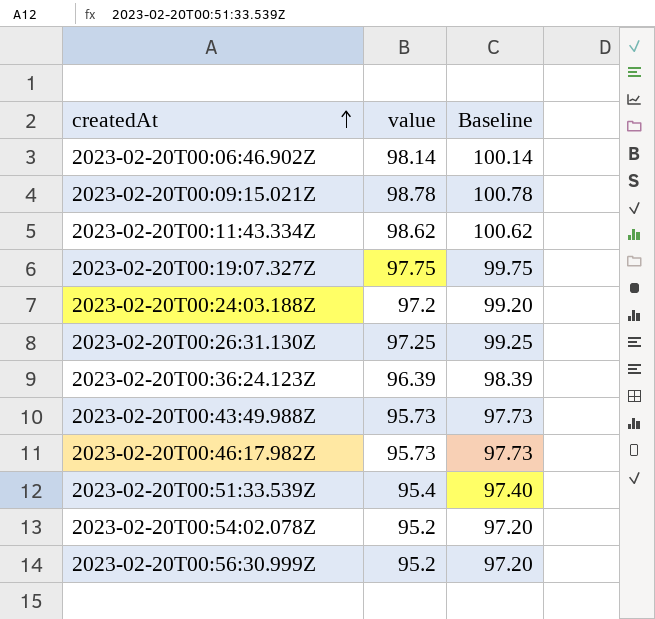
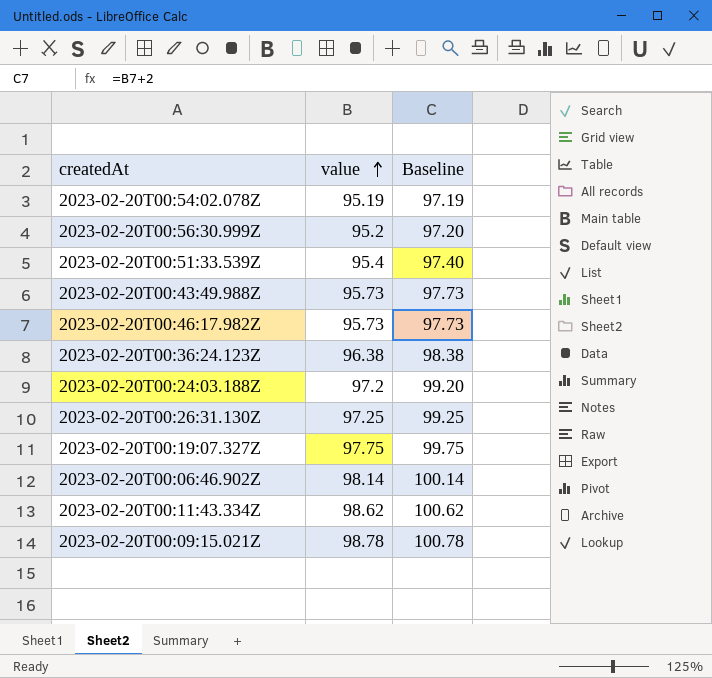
row order: createdAt ascending -> value ascending
2023-02-20T00:54:02.078Z | value: 95.2 -> 95.19
2023-02-20T00:54:02.078Z | Baseline: 97.20 -> 97.19
2023-02-20T00:36:24.123Z | value: 96.39 -> 96.38
2023-02-20T00:36:24.123Z | Baseline: 98.39 -> 98.38

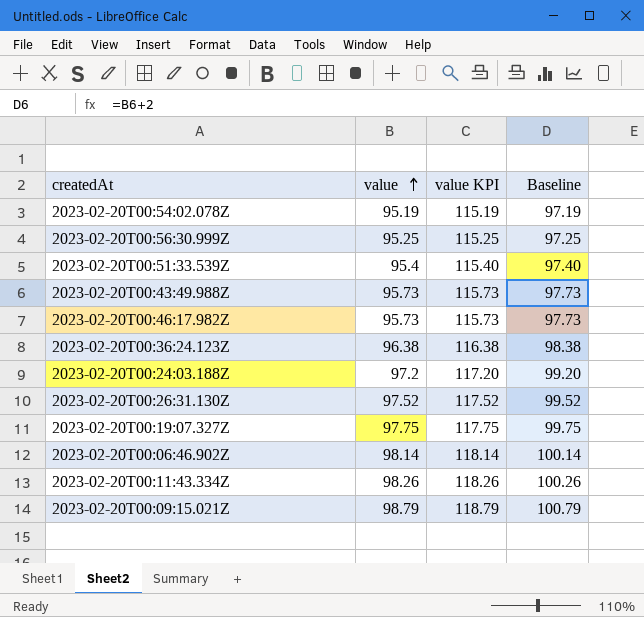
column value KPI | formula: none -> [value] + 20
2023-02-20T00:56:30.999Z | value: 95.2 -> 95.25
2023-02-20T00:56:30.999Z | Baseline: 97.20 -> 97.25
2023-02-20T00:26:31.130Z | value: 97.25 -> 97.52
2023-02-20T00:26:31.130Z | Baseline: 99.25 -> 99.52
2023-02-20T00:11:43.334Z | value: 98.62 -> 98.26
2023-02-20T00:11:43.334Z | Baseline: 100.62 -> 100.26
2023-02-20T00:09:15.021Z | value: 98.78 -> 98.79
2023-02-20T00:09:15.021Z | Baseline: 100.78 -> 100.79

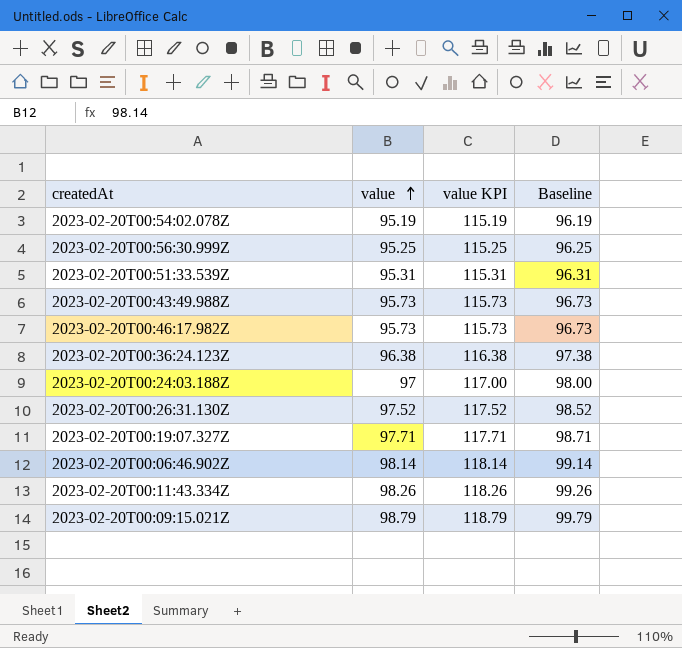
column Baseline | formula: [value] + 2 -> [value] + 1
2023-02-20T00:51:33.539Z | value: 95.4 -> 95.31
2023-02-20T00:51:33.539Z | value KPI: 115.40 -> 115.31
2023-02-20T00:24:03.188Z | value: 97.2 -> 97
2023-02-20T00:24:03.188Z | value KPI: 117.20 -> 117.00
2023-02-20T00:19:07.327Z | value: 97.75 -> 97.71
2023-02-20T00:19:07.327Z | value KPI: 117.75 -> 117.71

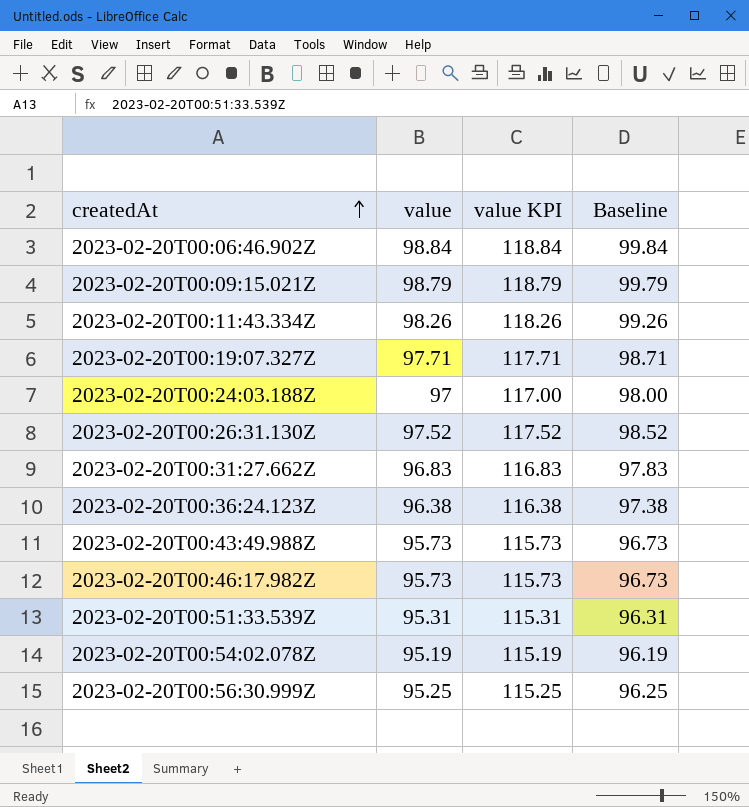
row order: value ascending -> createdAt ascending
2023-02-20T00:06:46.902Z | value: 98.14 -> 98.84
2023-02-20T00:06:46.902Z | value KPI: 118.14 -> 118.84
2023-02-20T00:06:46.902Z | Baseline: 99.14 -> 99.84
row 2023-02-20T00:31:27.662Z: none -> 96.83 | 116.83 | 97.83

